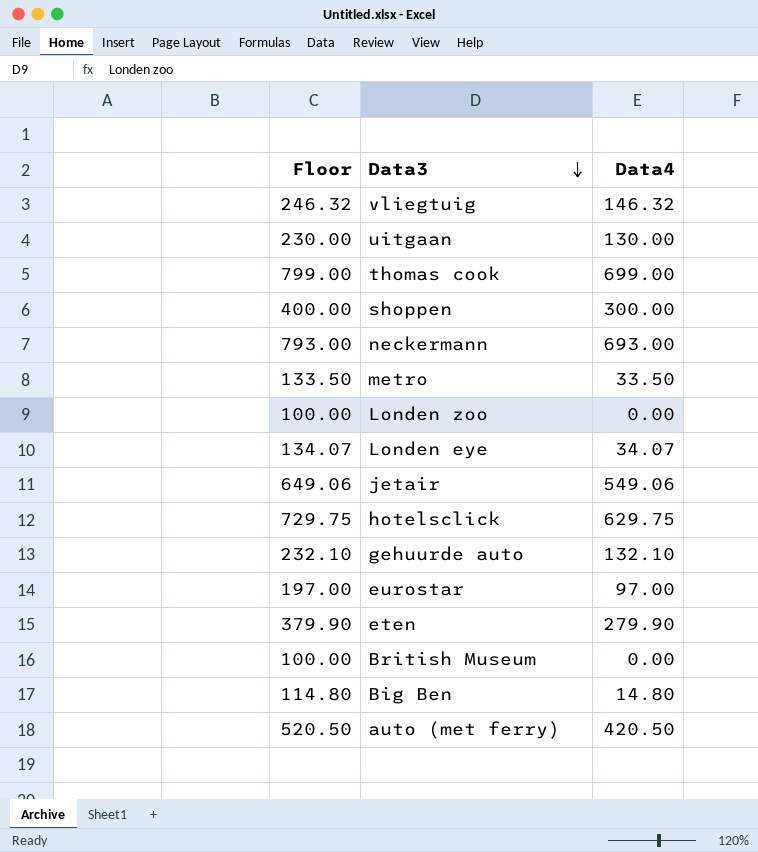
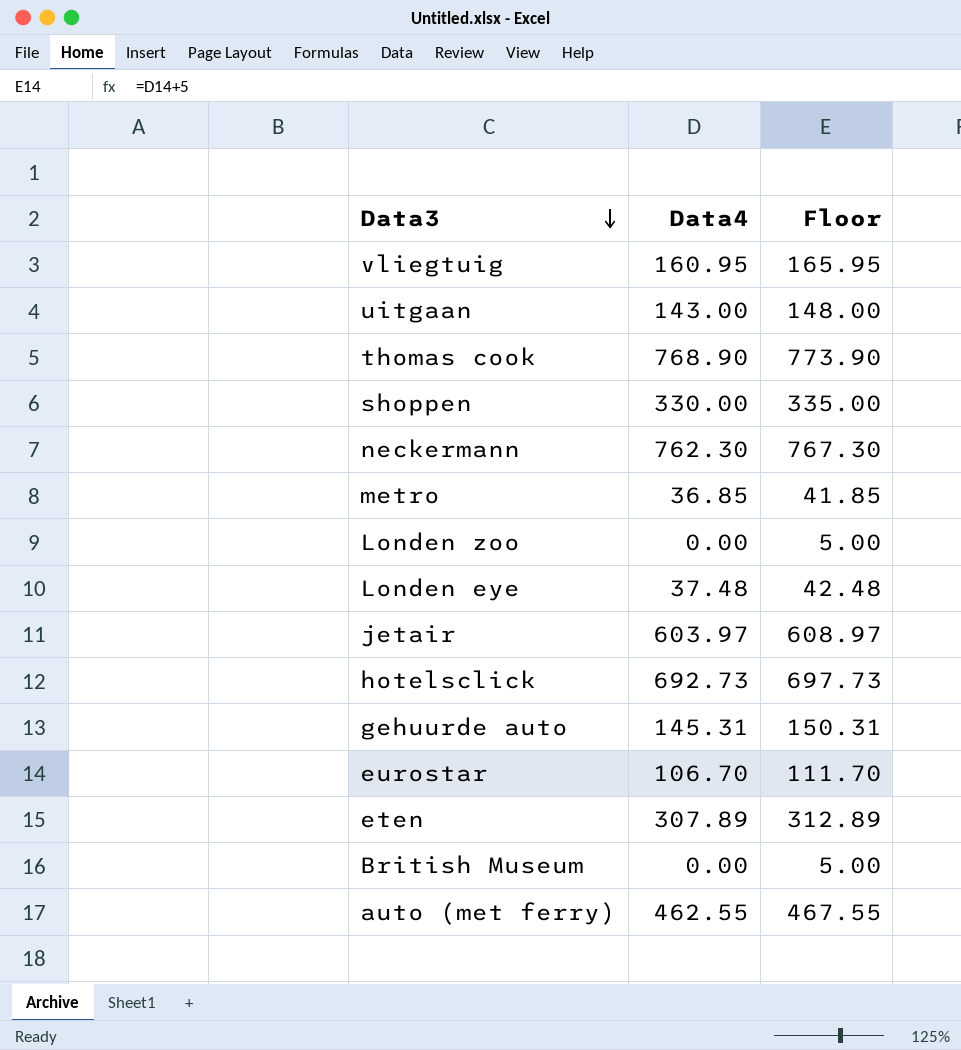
column Floor | formula: [Data4] + 100 -> [Data4] + 5
column Floor | position: 1 -> 3
row Big Ben: 114.80 | 14.80 -> none
vliegtuig | Data4: 146.32 -> 160.95
uitgaan | Data4: 130.00 -> 143.00
thomas cook | Data4: 699.00 -> 768.90
shoppen | Data4: 300.00 -> 330.00
neckermann | Data4: 693.00 -> 762.30
metro | Data4: 33.50 -> 36.85
Londen eye | Data4: 34.07 -> 37.48
jetair | Data4: 549.06 -> 603.97
hotelsclick | Data4: 629.75 -> 692.73
gehuurde auto | Data4: 132.10 -> 145.31
eurostar | Data4: 97.00 -> 106.70
eten | Data4: 279.90 -> 307.89
auto (met ferry) | Data4: 420.50 -> 462.55

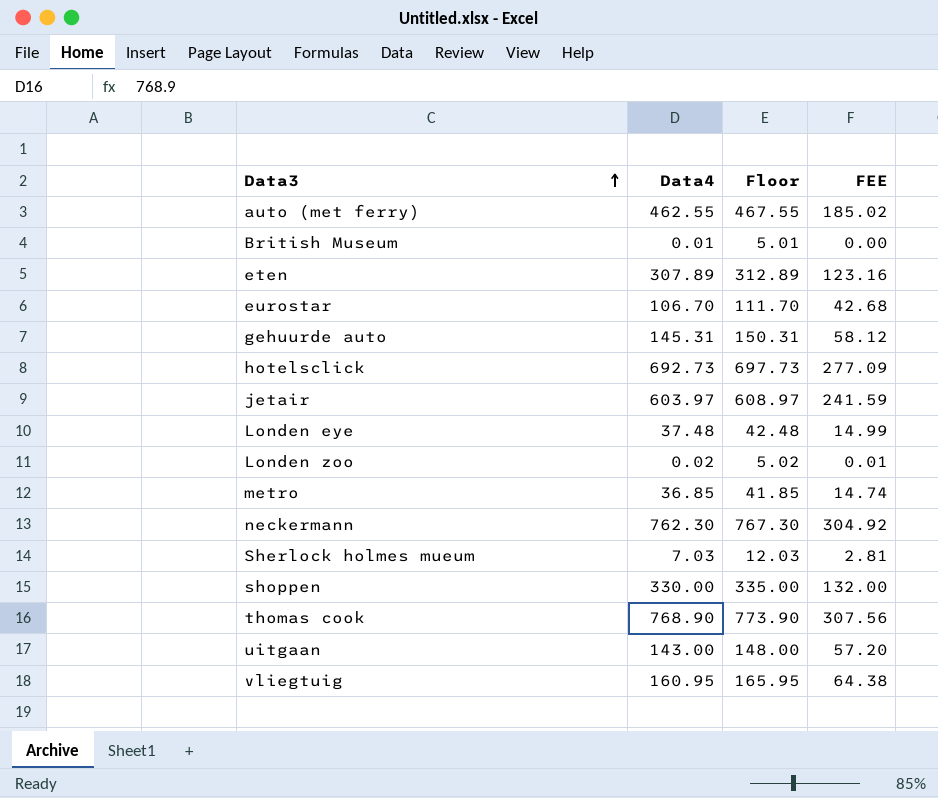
row order: Data3 descending -> Data3 ascending
column FEE | formula: none -> [Data4] * 0.4
British Museum | Data4: 0.00 -> 0.01
British Museum | Floor: 5.00 -> 5.01
Londen zoo | Data4: 0.00 -> 0.02
Londen zoo | Floor: 5.00 -> 5.02
row Sherlock holmes mueum: none -> 7.03 | 12.03 | 2.81

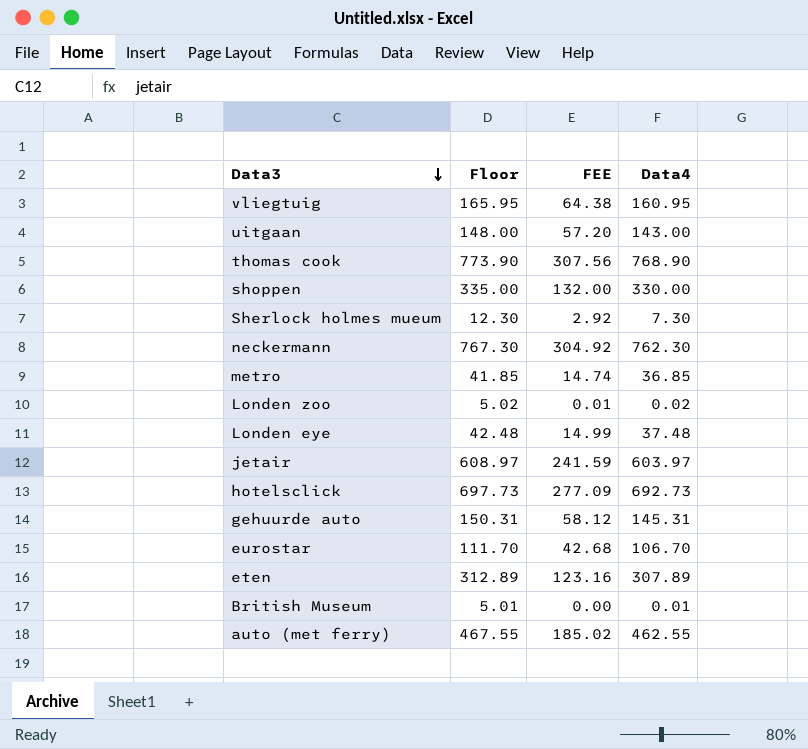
row order: Data3 ascending -> Data3 descending
column Data4 | position: 2 -> 4
Sherlock holmes mueum | Floor: 12.03 -> 12.30
Sherlock holmes mueum | FEE: 2.81 -> 2.92
Sherlock holmes mueum | Data4: 7.03 -> 7.30

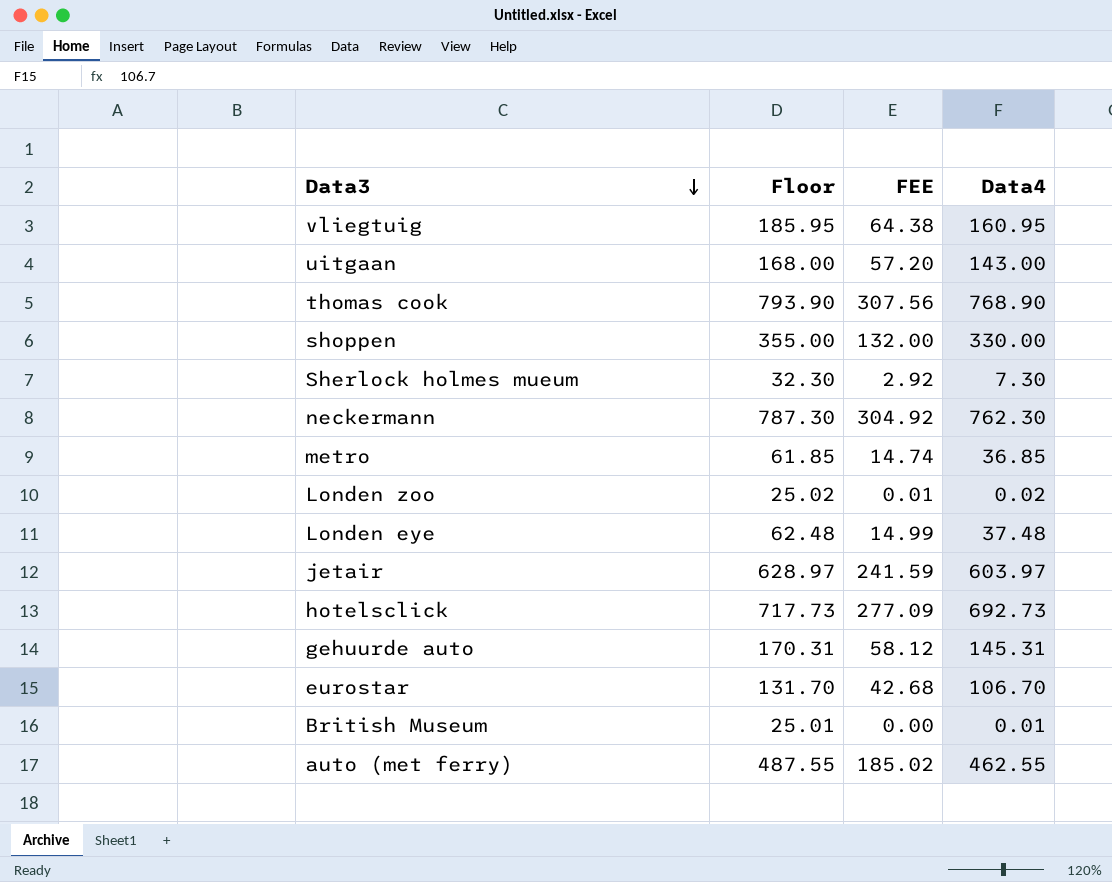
column Floor | formula: [Data4] + 5 -> [Data4] + 25
row eten: 312.89 | 123.16 | 307.89 -> none

